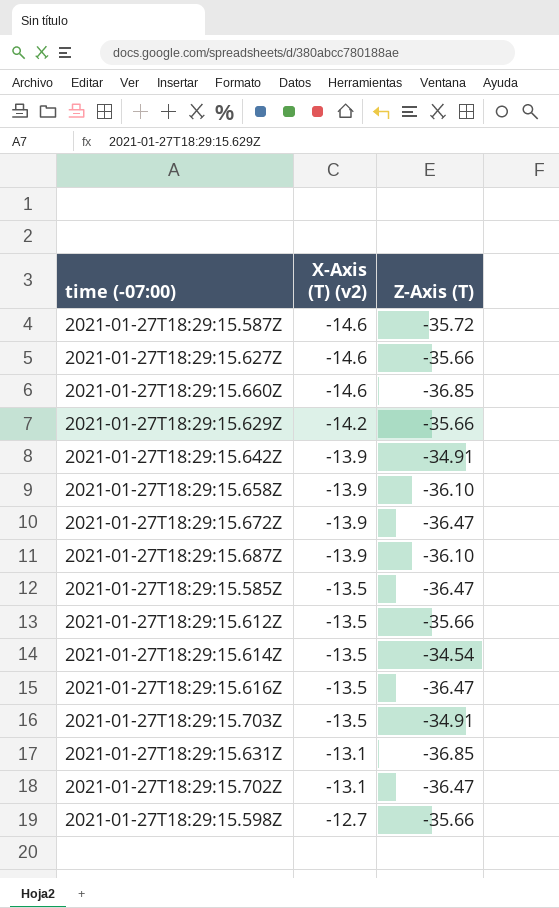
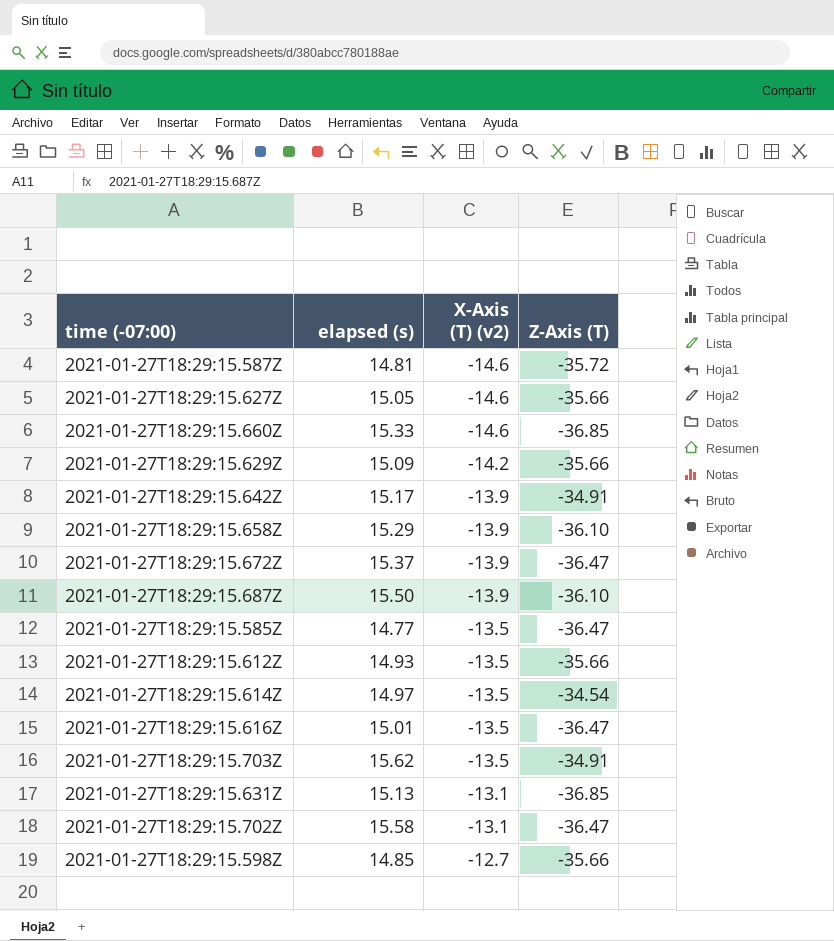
column elapsed (s) | position: none -> 2

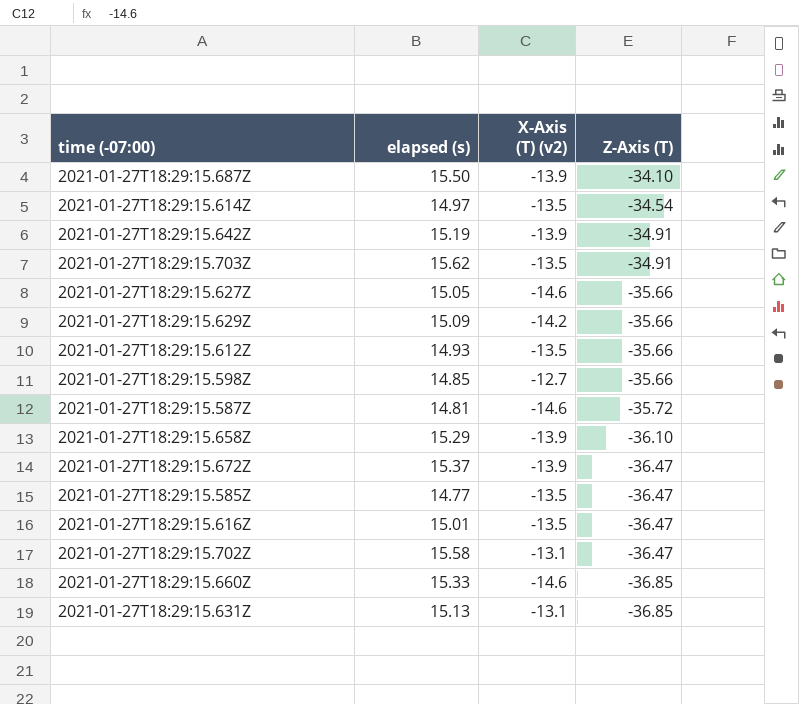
row order: X-Axis (T) (v2) ascending -> Z-Axis (T) descending
2021-01-27T18:29:15.687Z | Z-Axis (T): -36.10 -> -34.10
2021-01-27T18:29:15.642Z | elapsed (s): 15.17 -> 15.19

